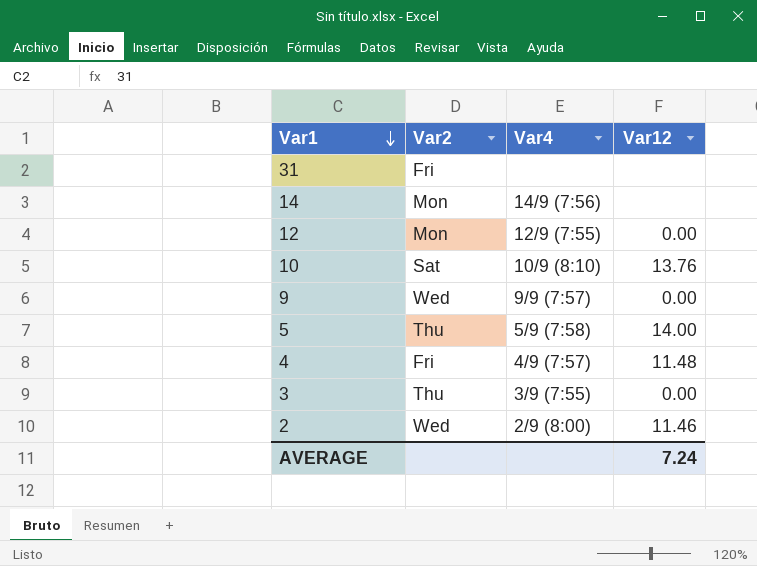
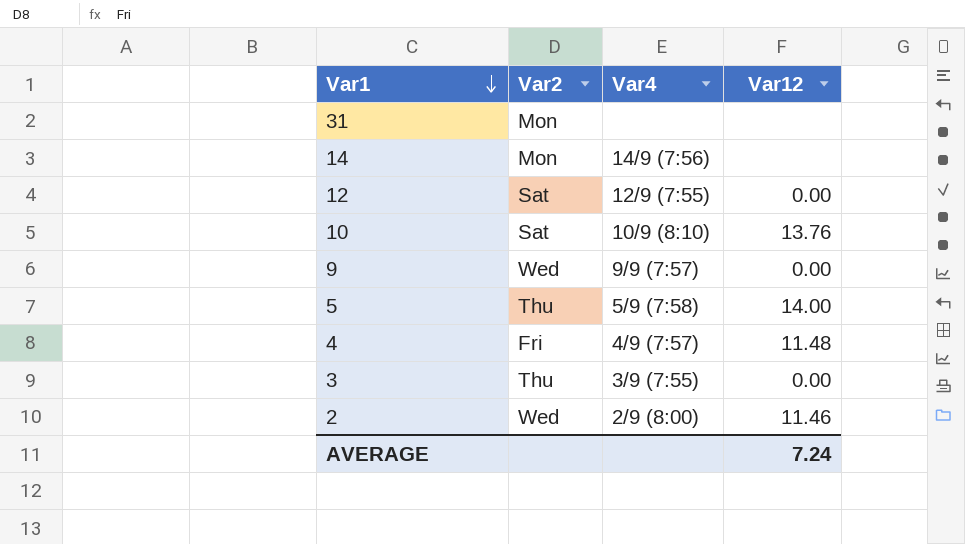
31 | Var2: Fri -> Mon
12 | Var2: Mon -> Sat

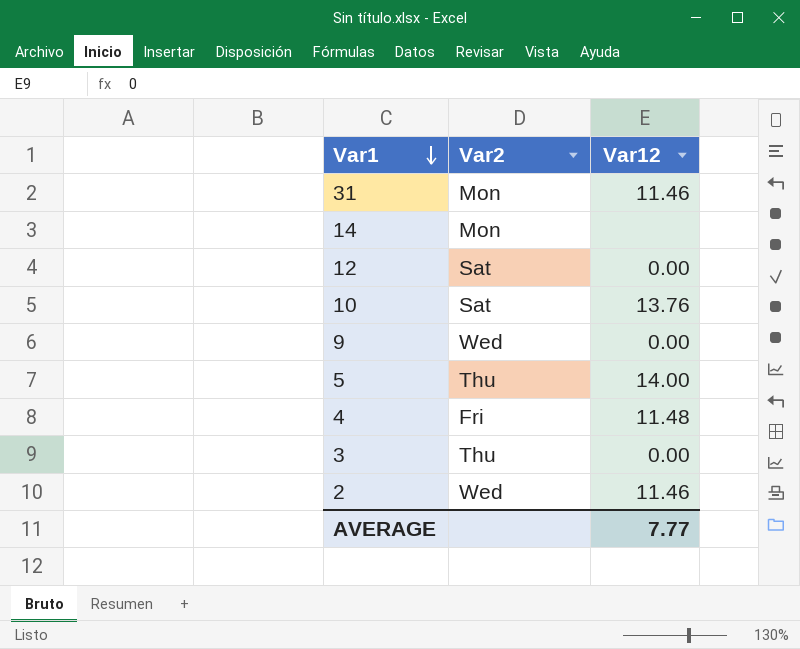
column Var4 | position: 3 -> none
31 | Var12: none -> 11.46
AVERAGE | Var12: 7.24 -> 7.77

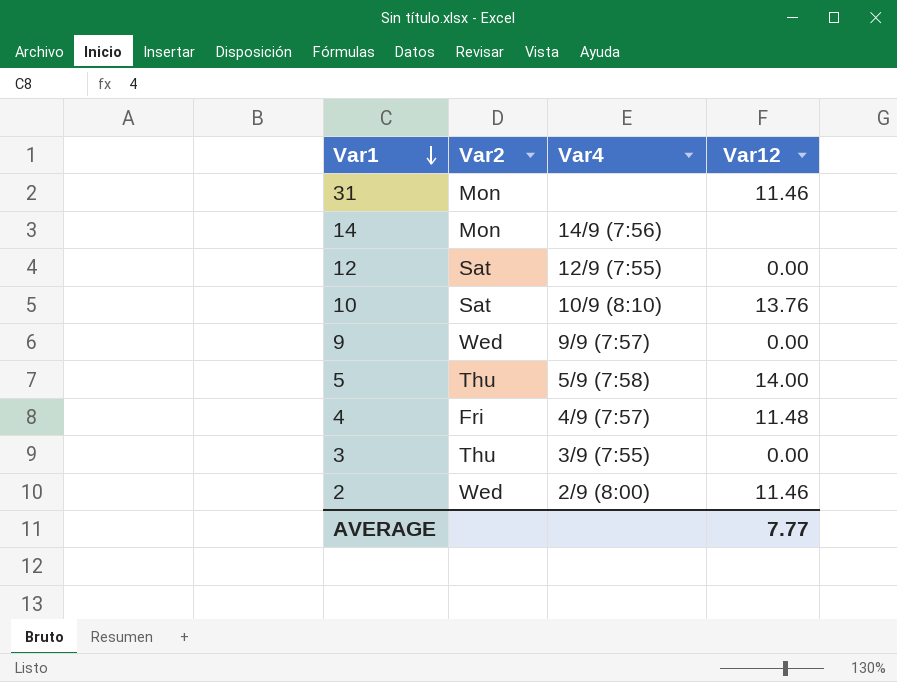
column Var4 | position: none -> 3

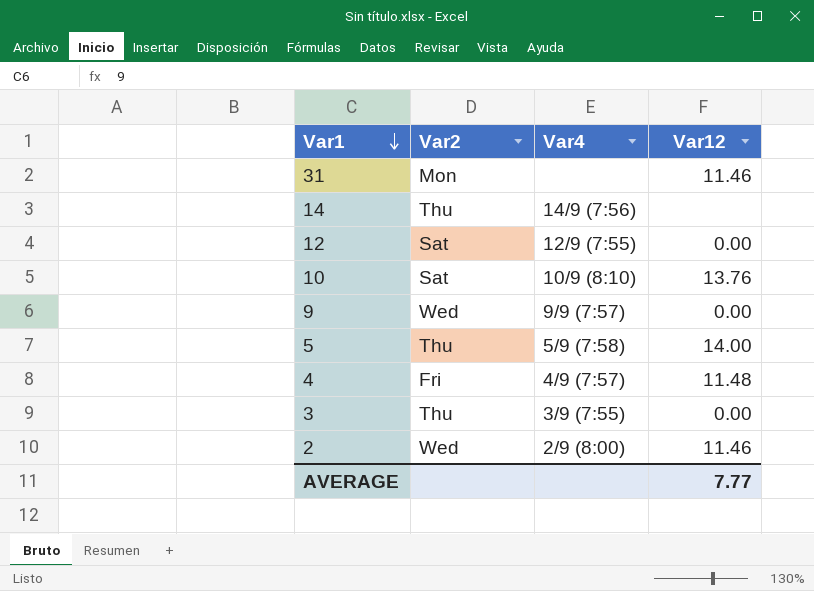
14 | Var2: Mon -> Thu

